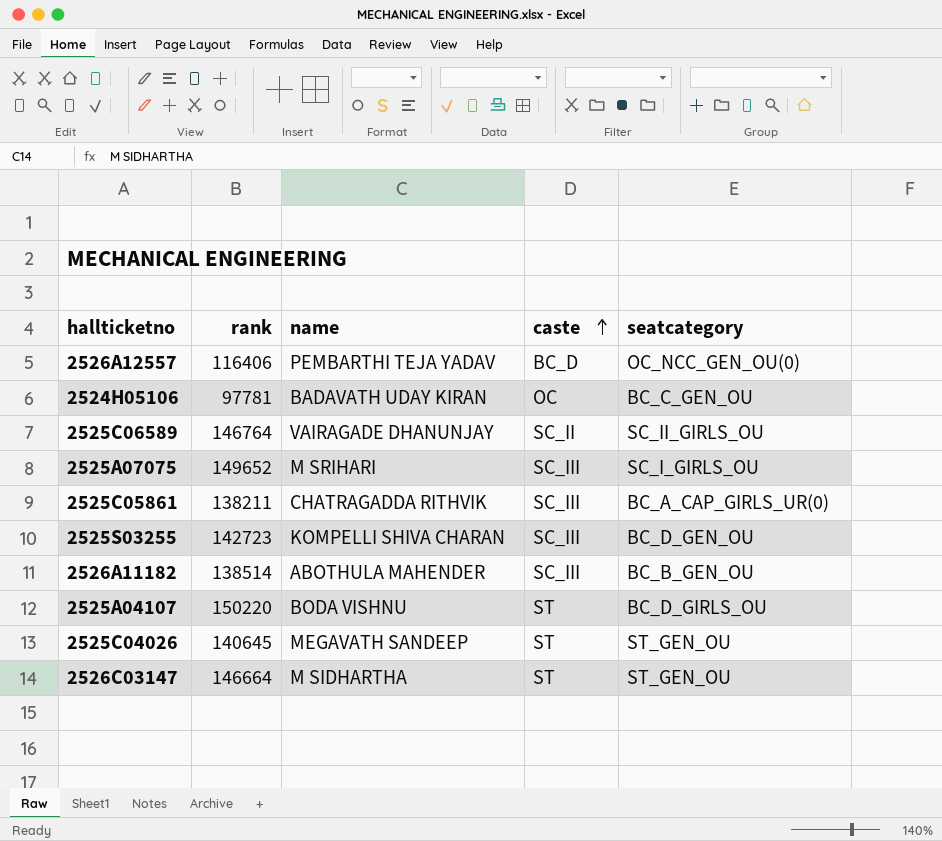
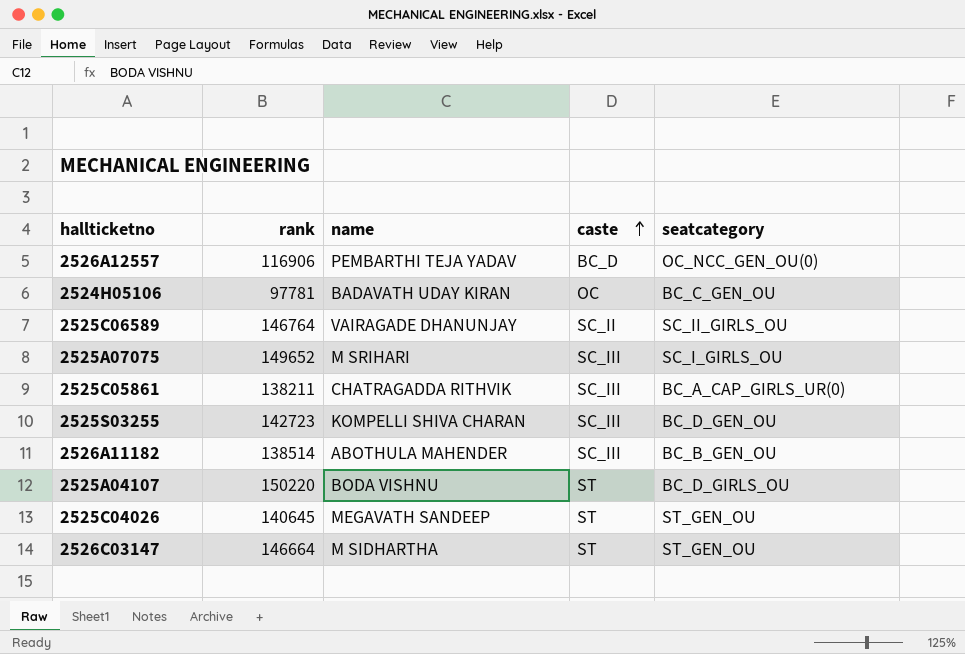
2526A12557 | rank: 116406 -> 116906

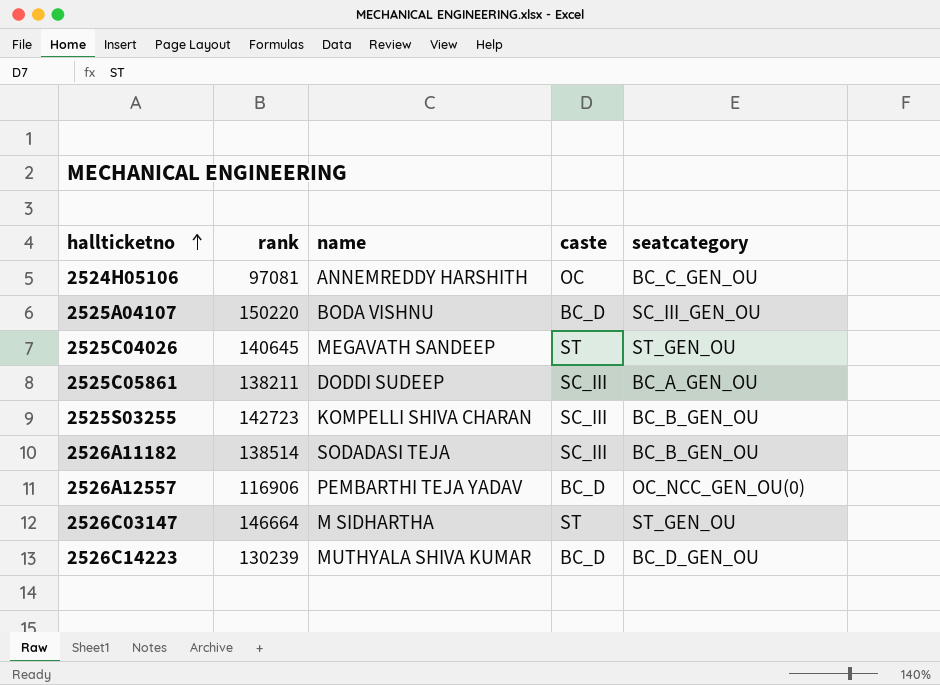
row order: caste ascending -> hallticketno ascending
row 2525C06589: 146764 | VAIRAGADE DHANUNJAY | SC_II | SC_II_GIRLS_OU -> none
row 2525A07075: 149652 | M SRIHARI | SC_III | SC_I_GIRLS_OU -> none
2524H05106 | rank: 97781 -> 97081
2524H05106 | name: BADAVATH UDAY KIRAN -> ANNEMREDDY HARSHITH
2525A04107 | caste: ST -> BC_D
2525A04107 | seatcategory: BC_D_GIRLS_OU -> SC_III_GEN_OU
2525C05861 | name: CHATRAGADDA RITHVIK -> DODDI SUDEEP
2525C05861 | seatcategory: BC_A_CAP_GIRLS_UR(0) -> BC_A_GEN_OU
2525S03255 | seatcategory: BC_D_GEN_OU -> BC_B_GEN_OU
2526A11182 | name: ABOTHULA MAHENDER -> SODADASI TEJA
row 2526C14223: none -> 130239 | MUTHYALA SHIVA KUMAR | BC_D | BC_D_GEN_OU

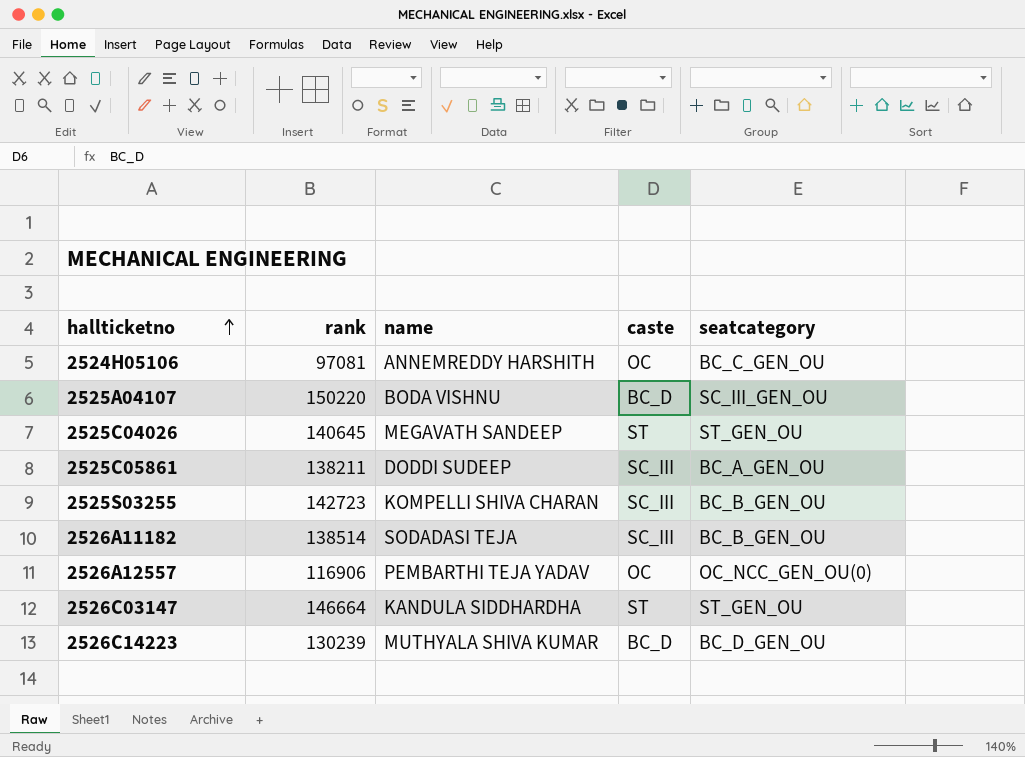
2526A12557 | caste: BC_D -> OC
2526C03147 | name: M SIDHARTHA -> KANDULA SIDDHARDHA

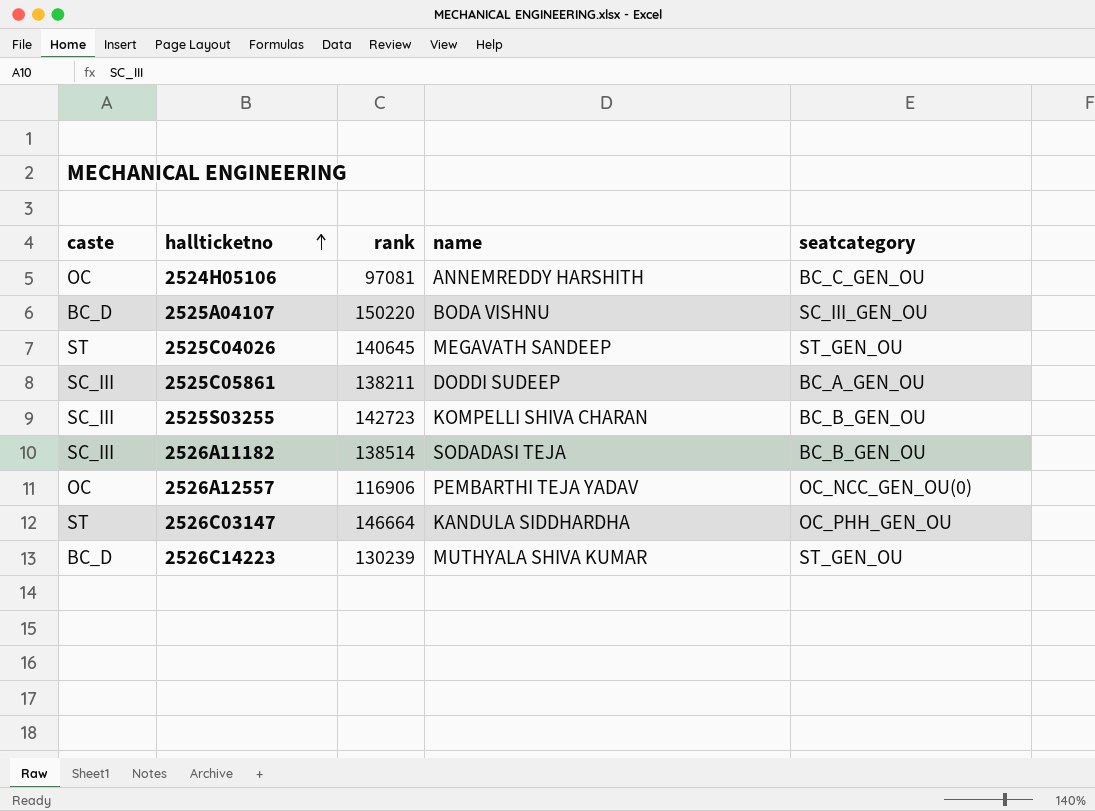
column caste | position: 4 -> 1
2526C03147 | seatcategory: ST_GEN_OU -> OC_PHH_GEN_OU
2526C14223 | seatcategory: BC_D_GEN_OU -> ST_GEN_OU

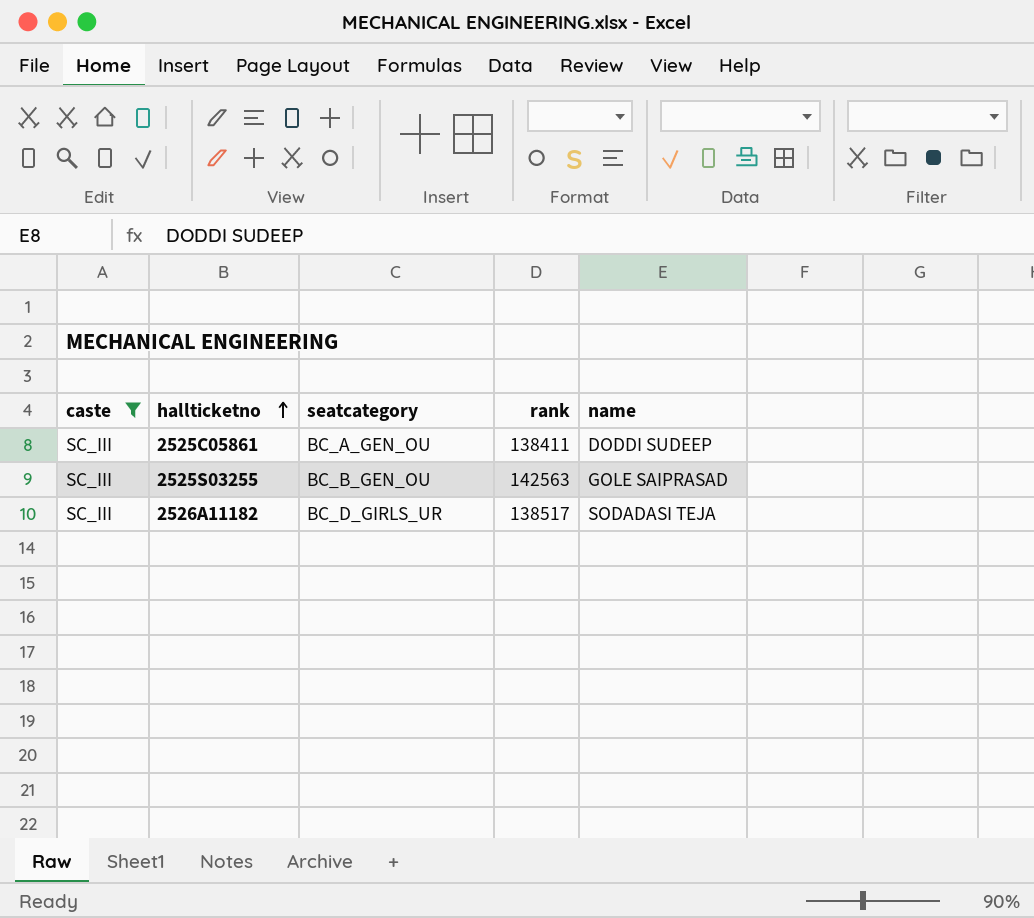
filter: none -> caste = SC_III
column seatcategory | position: 5 -> 3
2525C05861 | rank: 138211 -> 138411
2525S03255 | rank: 142723 -> 142563
2525S03255 | name: KOMPELLI SHIVA CHARAN -> GOLE SAIPRASAD
2526A11182 | seatcategory: BC_B_GEN_OU -> BC_D_GIRLS_UR
2526A11182 | rank: 138514 -> 138517

